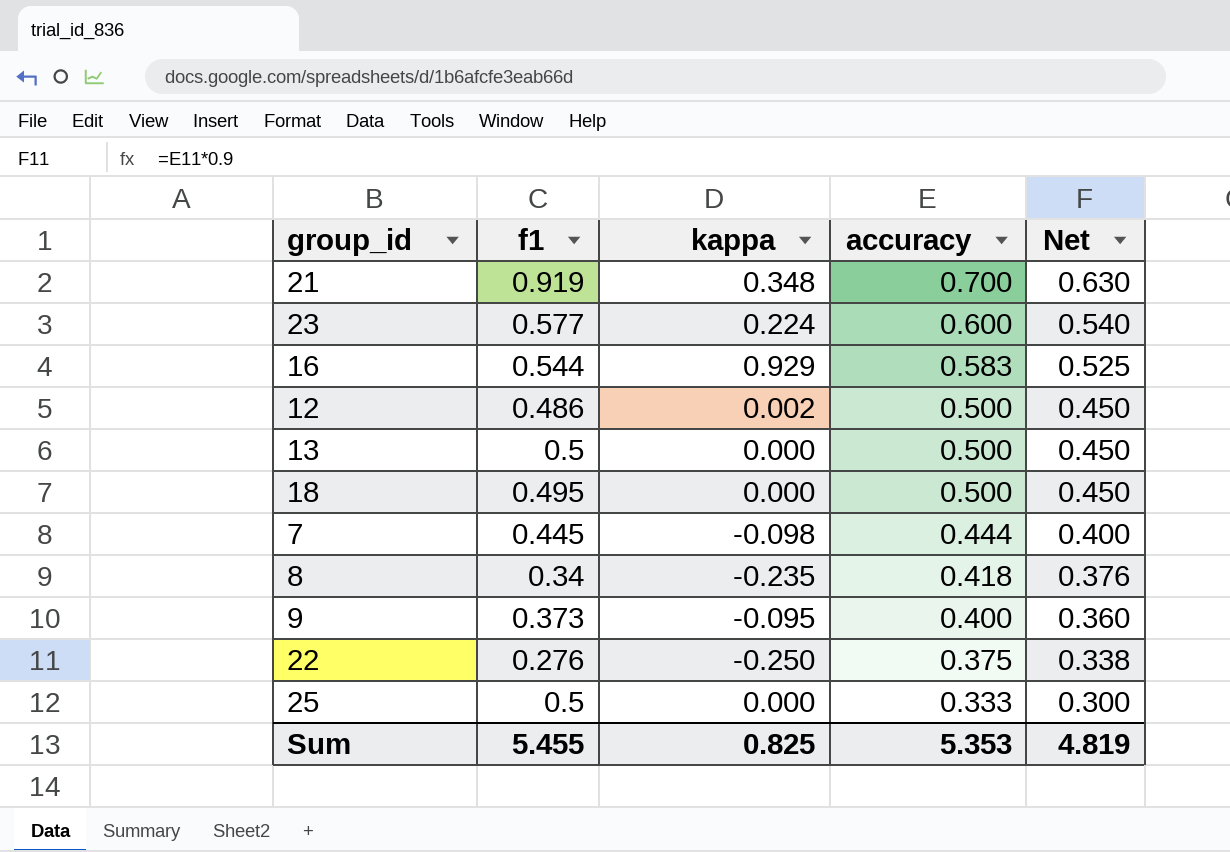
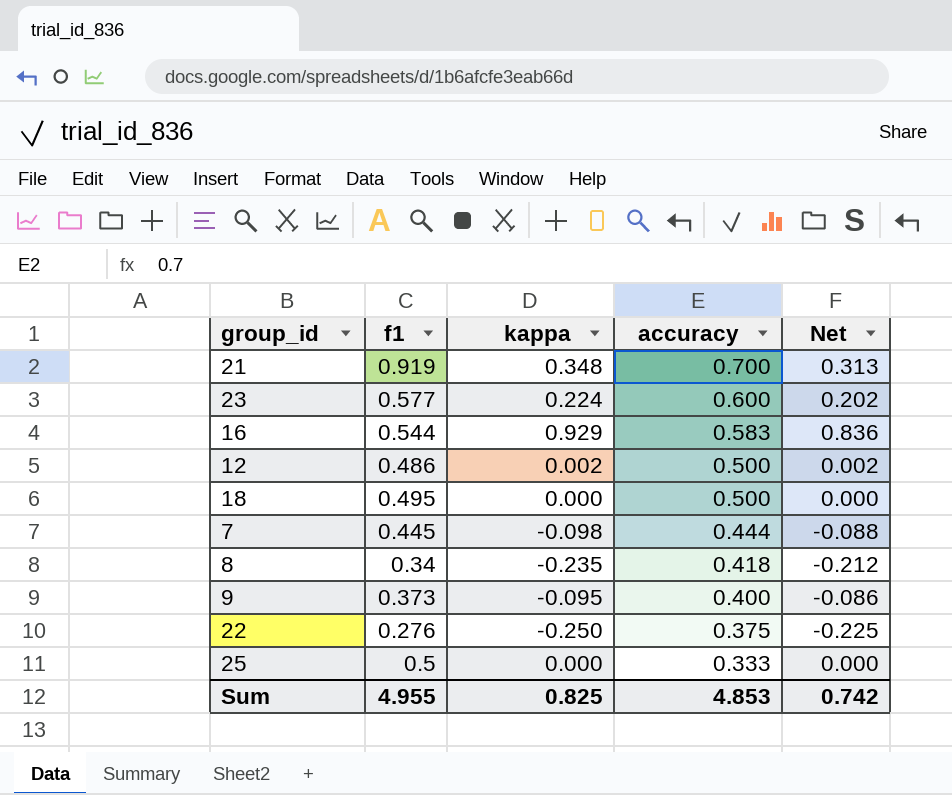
column Net | formula: [accuracy] * 0.9 -> [kappa] * 0.9
row 13: 0.5 | 0.000 | 0.500 | 0.450 -> none
Sum | f1: 5.455 -> 4.955
Sum | accuracy: 5.353 -> 4.853
Sum | Net: 4.819 -> 0.742

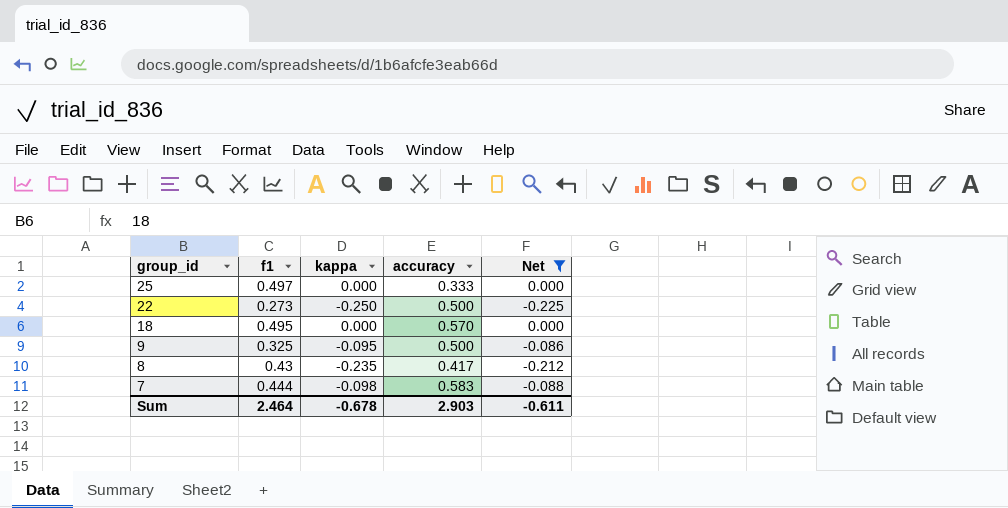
filter: none -> Net <= 0.000
row order: accuracy descending -> group_id descending
25 | f1: 0.5 -> 0.497
22 | f1: 0.276 -> 0.273
22 | accuracy: 0.375 -> 0.500
18 | accuracy: 0.500 -> 0.570
9 | f1: 0.373 -> 0.325
9 | accuracy: 0.400 -> 0.500
8 | f1: 0.34 -> 0.43
8 | accuracy: 0.418 -> 0.417
7 | f1: 0.445 -> 0.444
7 | accuracy: 0.444 -> 0.583
Sum | f1: 4.955 -> 2.464
Sum | kappa: 0.825 -> -0.678
Sum | accuracy: 4.853 -> 2.903
Sum | Net: 0.742 -> -0.611

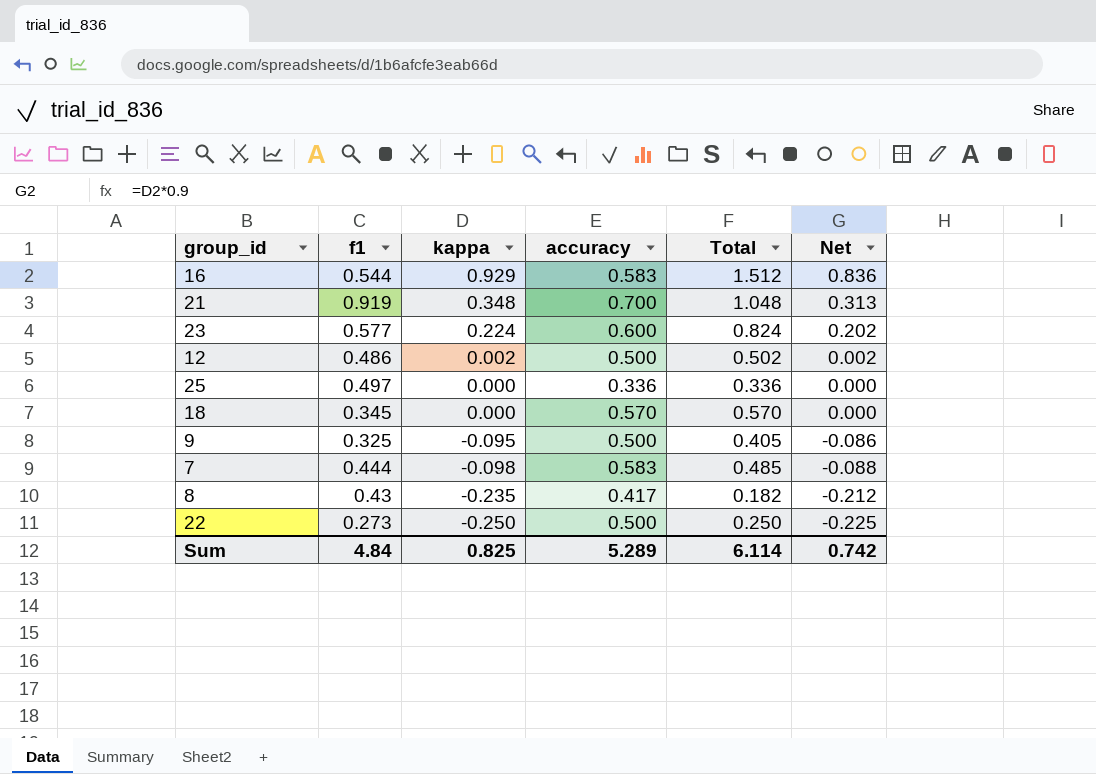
filter: Net <= 0.000 -> none
row order: group_id descending -> kappa descending
column Total | formula: none -> [kappa] + [accuracy]
25 | accuracy: 0.333 -> 0.336
18 | f1: 0.495 -> 0.345
Sum | f1: 2.464 -> 4.84
Sum | kappa: -0.678 -> 0.825
Sum | accuracy: 2.903 -> 5.289
Sum | Net: -0.611 -> 0.742

